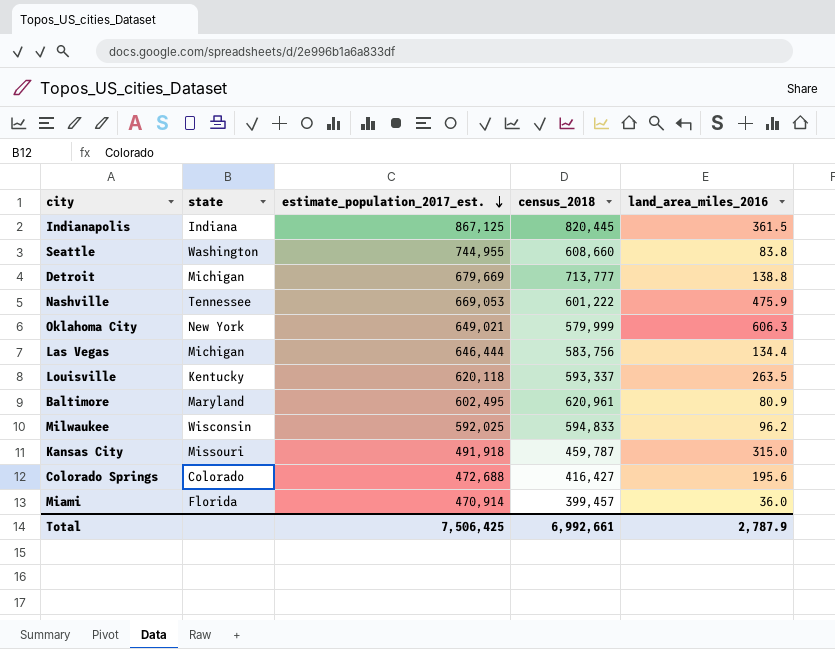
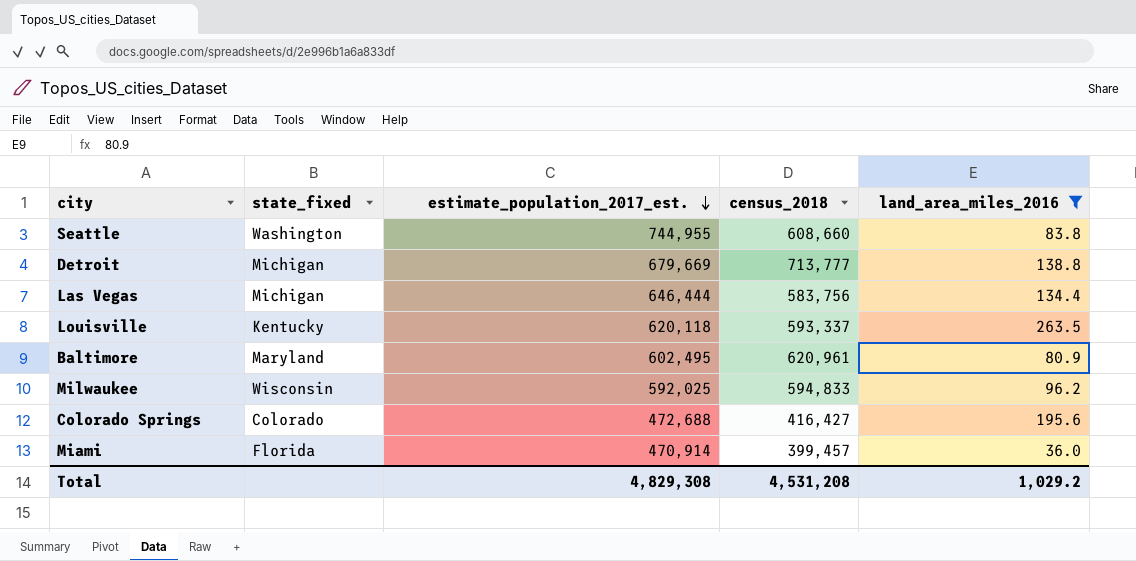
filter: none -> land_area_miles_2016 <= 263.5
column name: state -> state_fixed
Total | estimate_population_2017_est.: 7,506,425 -> 4,829,308
Total | census_2018: 6,992,661 -> 4,531,208
Total | land_area_miles_2016: 2,787.9 -> 1,029.2

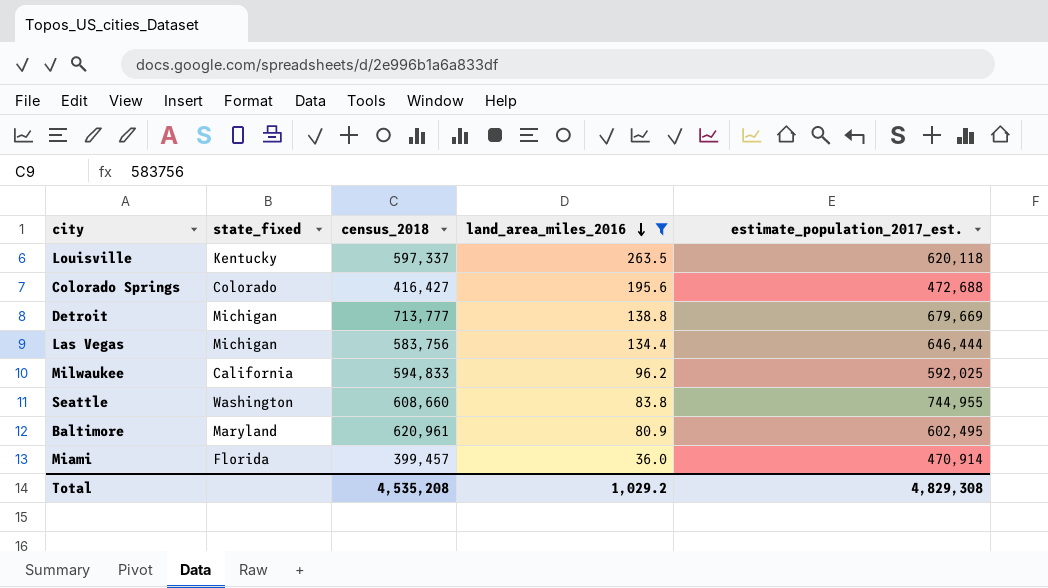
row order: estimate_population_2017_est. descending -> land_area_miles_2016 descending
column estimate_population_2017_est. | position: 3 -> 5
Louisville | census_2018: 593,337 -> 597,337
Milwaukee | state_fixed: Wisconsin -> California
Total | census_2018: 4,531,208 -> 4,535,208

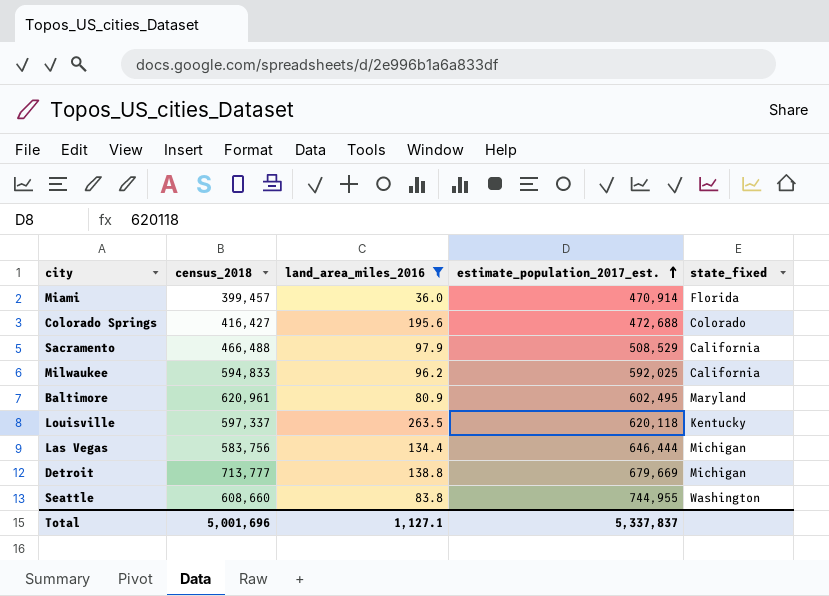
row order: land_area_miles_2016 descending -> estimate_population_2017_est. ascending
column state_fixed | position: 2 -> 5
row Sacramento: none -> 466,488 | 97.9 | 508,529 | California
Total | census_2018: 4,535,208 -> 5,001,696
Total | land_area_miles_2016: 1,029.2 -> 1,127.1
Total | estimate_population_2017_est.: 4,829,308 -> 5,337,837

